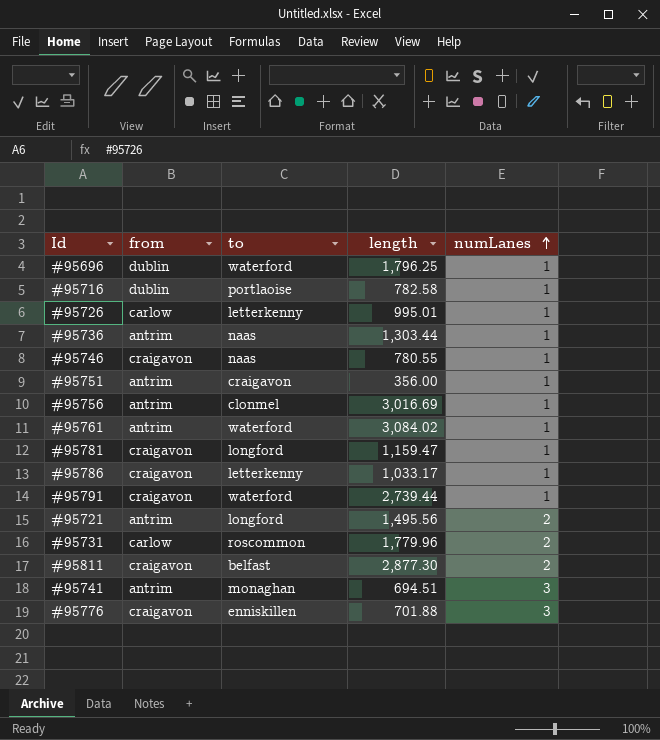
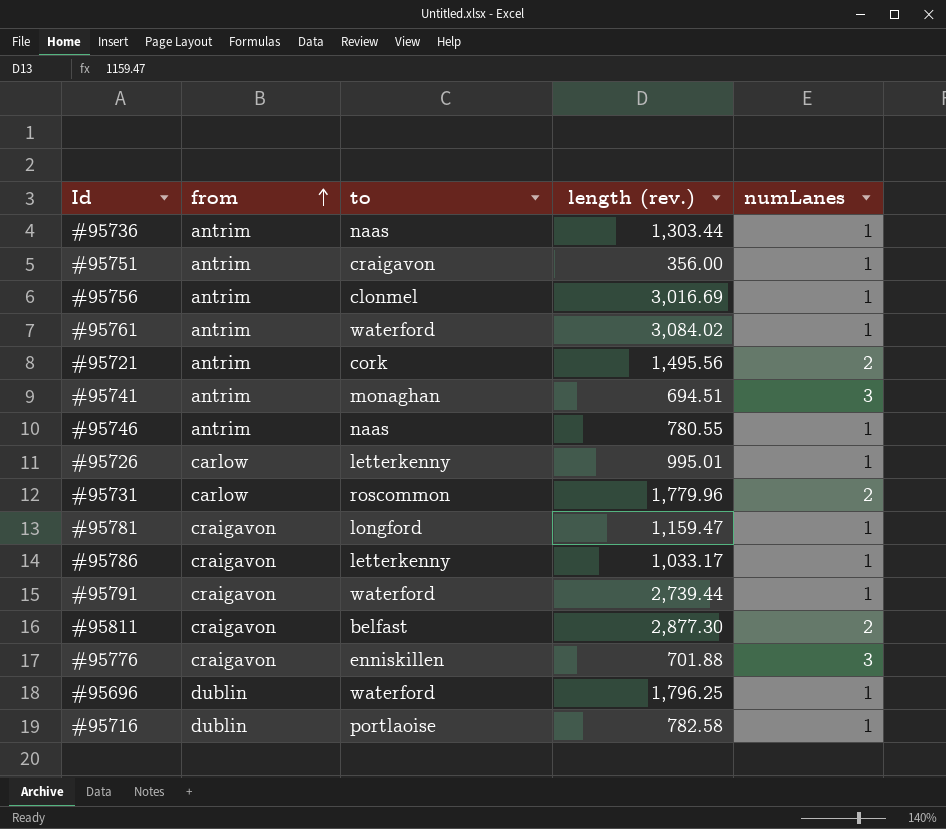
row order: numLanes ascending -> from ascending
column name: length -> length (rev.)
#95721 | to: longford -> cork
#95746 | from: craigavon -> antrim

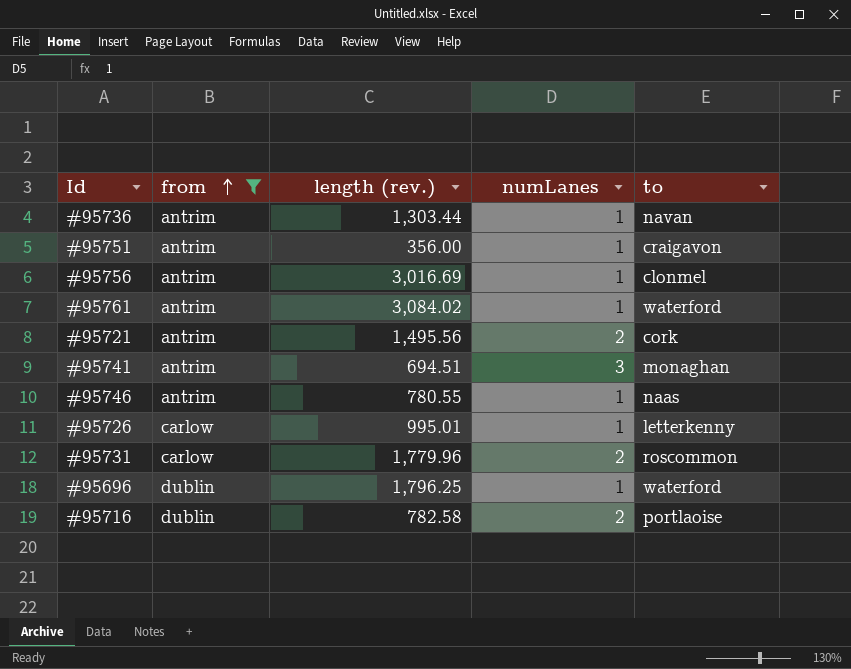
filter: none -> from != craigavon
column to | position: 3 -> 5
#95736 | to: naas -> navan
#95716 | numLanes: 1 -> 2

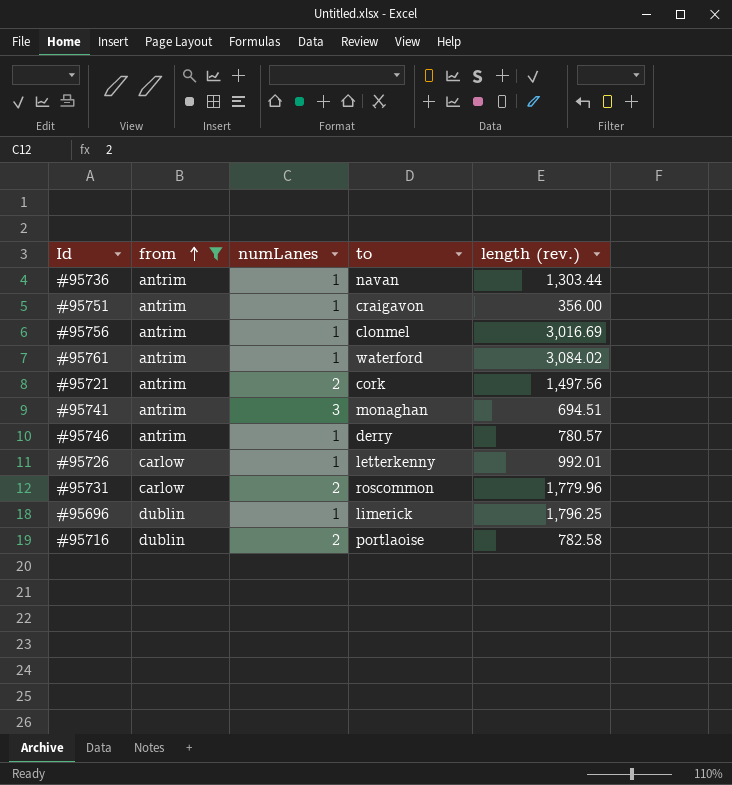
column length (rev.) | position: 3 -> 5
#95721 | length (rev.): 1,495.56 -> 1,497.56
#95746 | to: naas -> derry
#95746 | length (rev.): 780.55 -> 780.57
#95726 | length (rev.): 995.01 -> 992.01
#95696 | to: waterford -> limerick

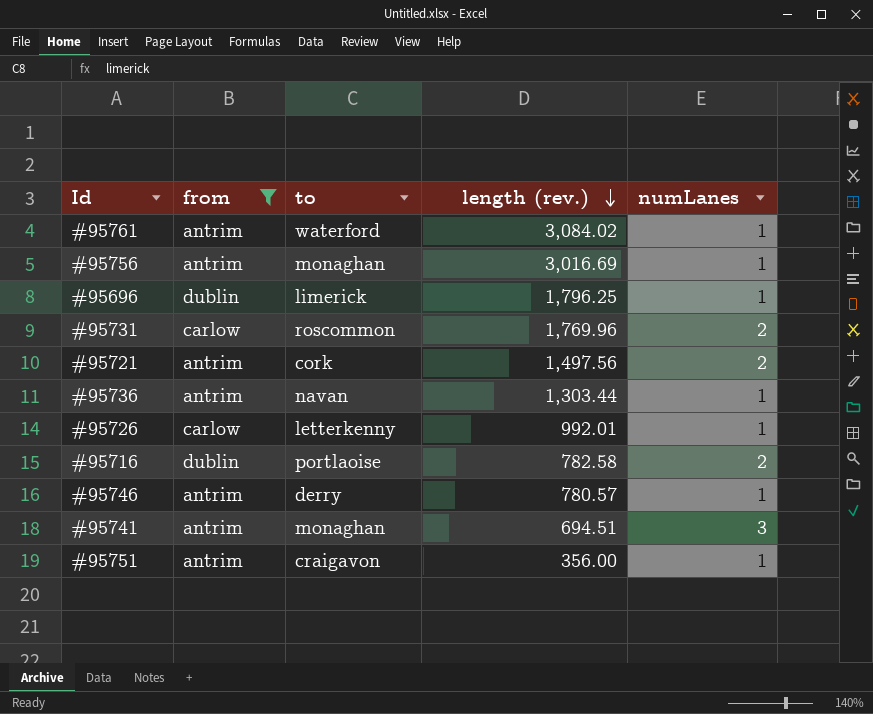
row order: from ascending -> length (rev.) descending
column numLanes | position: 3 -> 5
#95756 | to: clonmel -> monaghan
#95731 | length (rev.): 1,779.96 -> 1,769.96

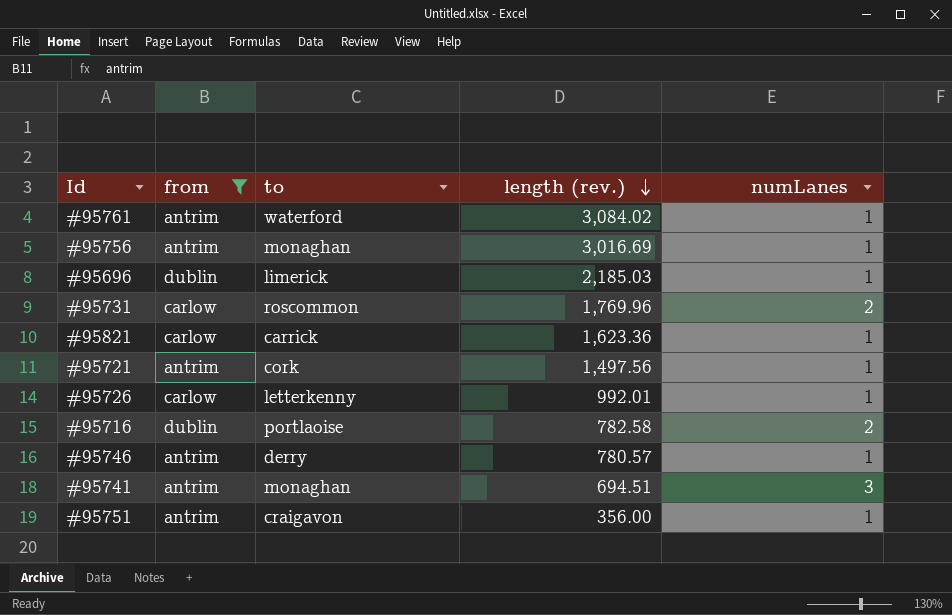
row #95736: antrim | navan | 1,303.44 | 1 -> none
#95696 | length (rev.): 1,796.25 -> 2,185.03
row #95821: none -> carlow | carrick | 1,623.36 | 1
#95721 | numLanes: 2 -> 1

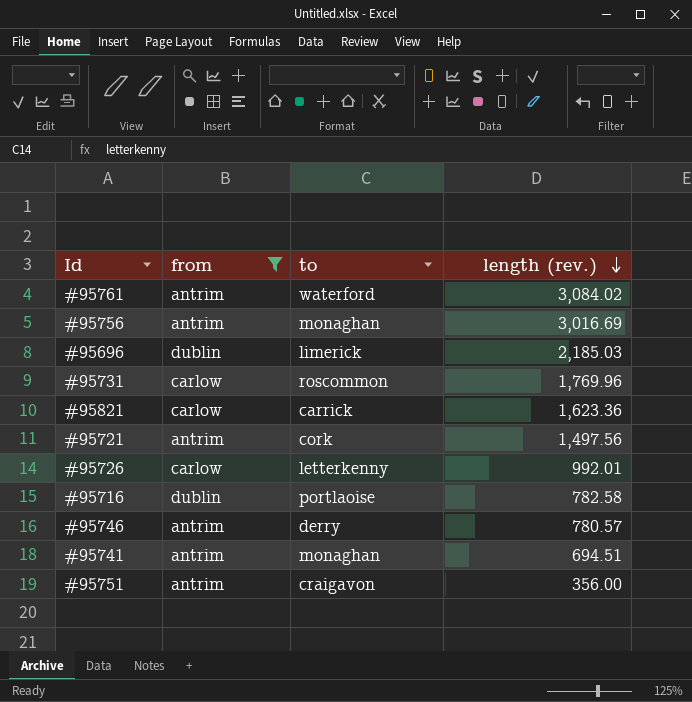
column numLanes | position: 5 -> none

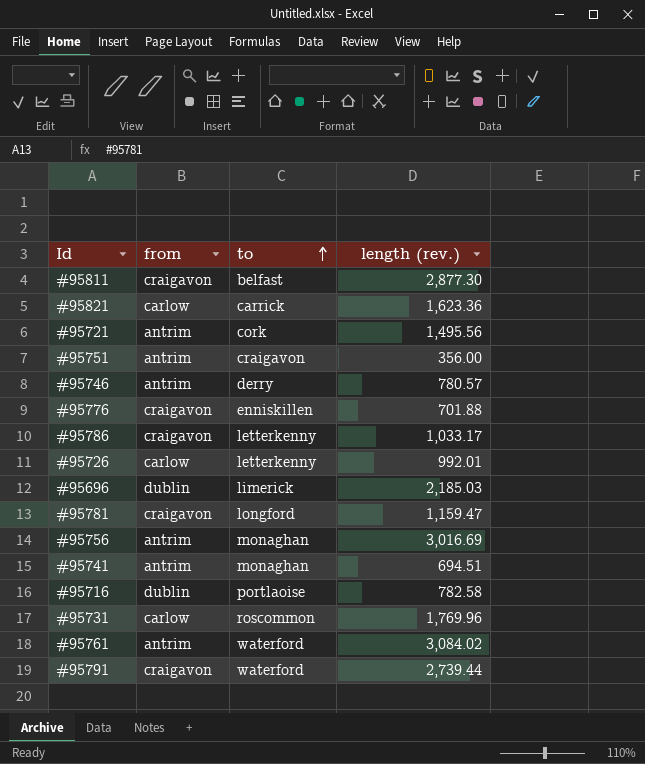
filter: from != craigavon -> none
row order: length (rev.) descending -> to ascending
#95721 | length (rev.): 1,497.56 -> 1,495.56

